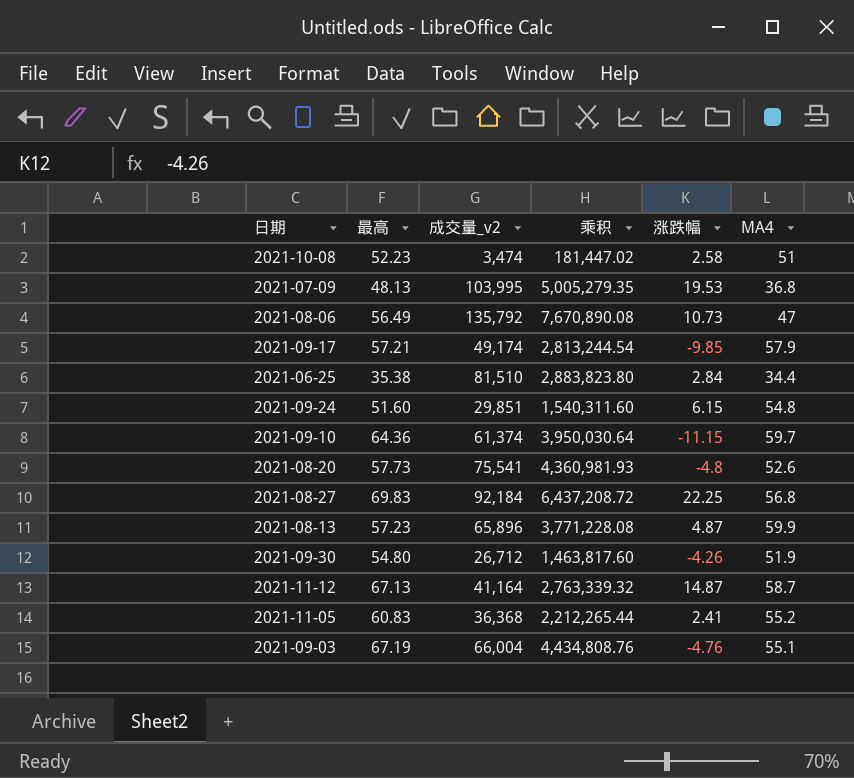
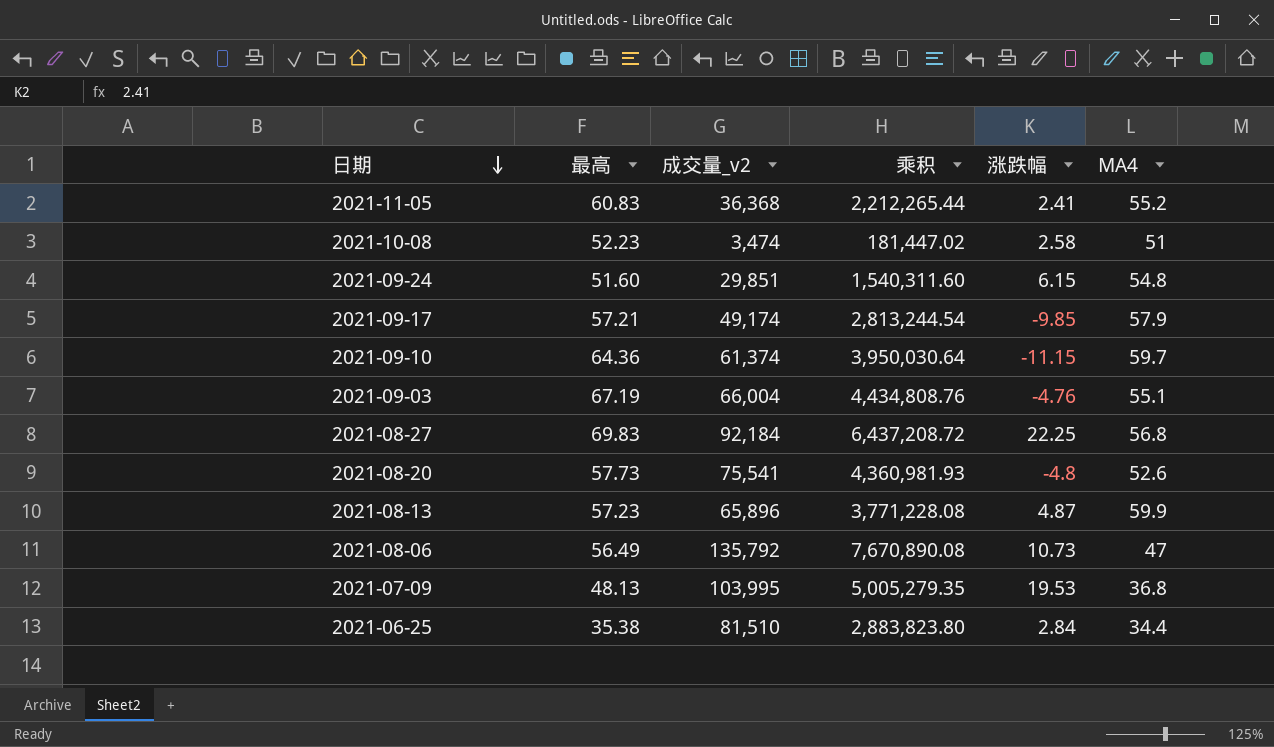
row order: none -> 日期 descending
row 2021-09-30: 54.80 | 26,712 | 1,463,817.60 | -4.26 | 51.9 -> none
row 2021-11-12: 67.13 | 41,164 | 2,763,339.32 | 14.87 | 58.7 -> none

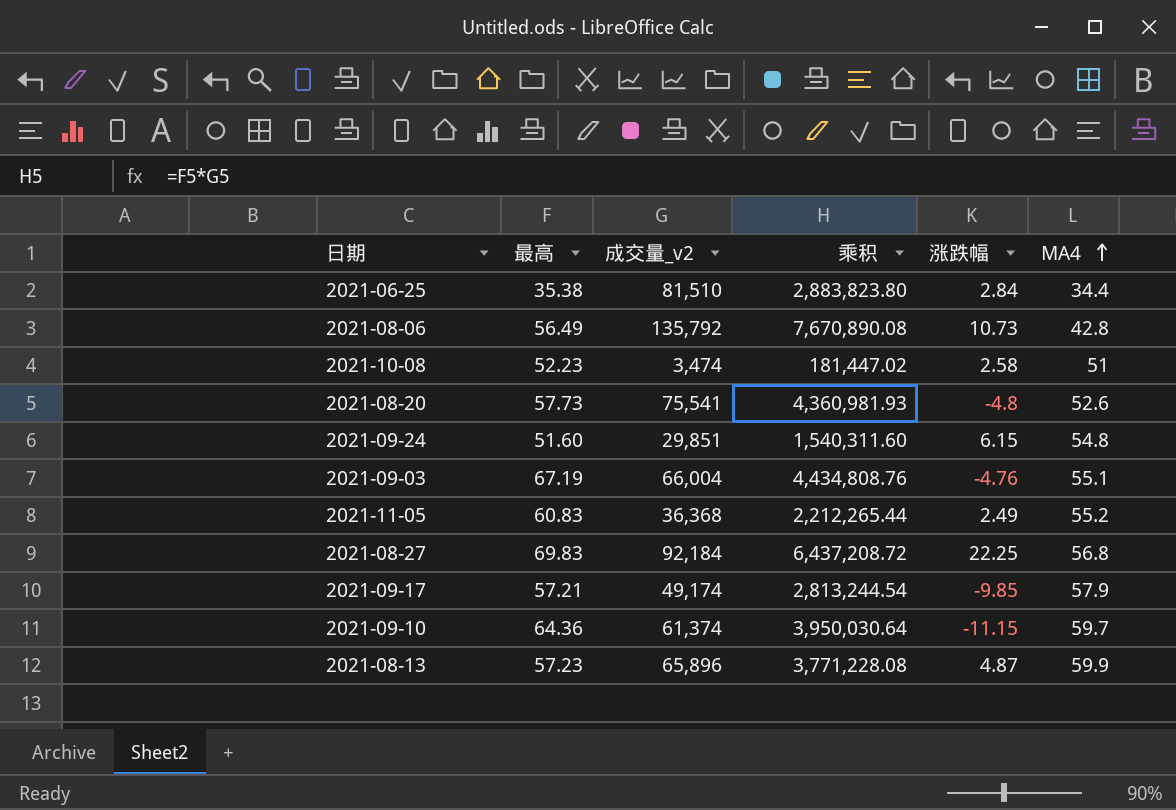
row order: 日期 descending -> MA4 ascending
row 2021-07-09: 48.13 | 103,995 | 5,005,279.35 | 19.53 | 36.8 -> none
2021-08-06 | MA4: 47 -> 42.8
2021-11-05 | 涨跌幅: 2.41 -> 2.49

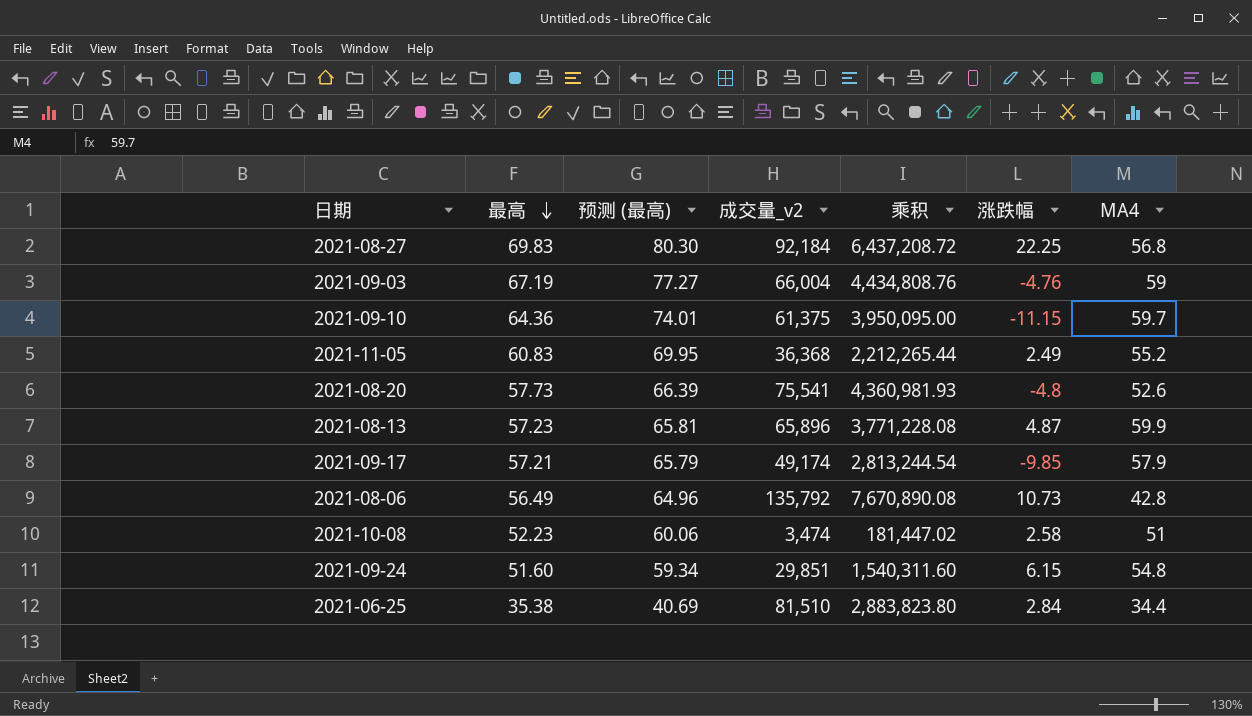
row order: MA4 ascending -> 最高 descending
column 预测 (最高) | formula: none -> [最高] * 1.15
2021-09-03 | MA4: 55.1 -> 59
2021-09-10 | 成交量_v2: 61,374 -> 61,375
2021-09-10 | 乘积: 3,950,030.64 -> 3,950,095.00

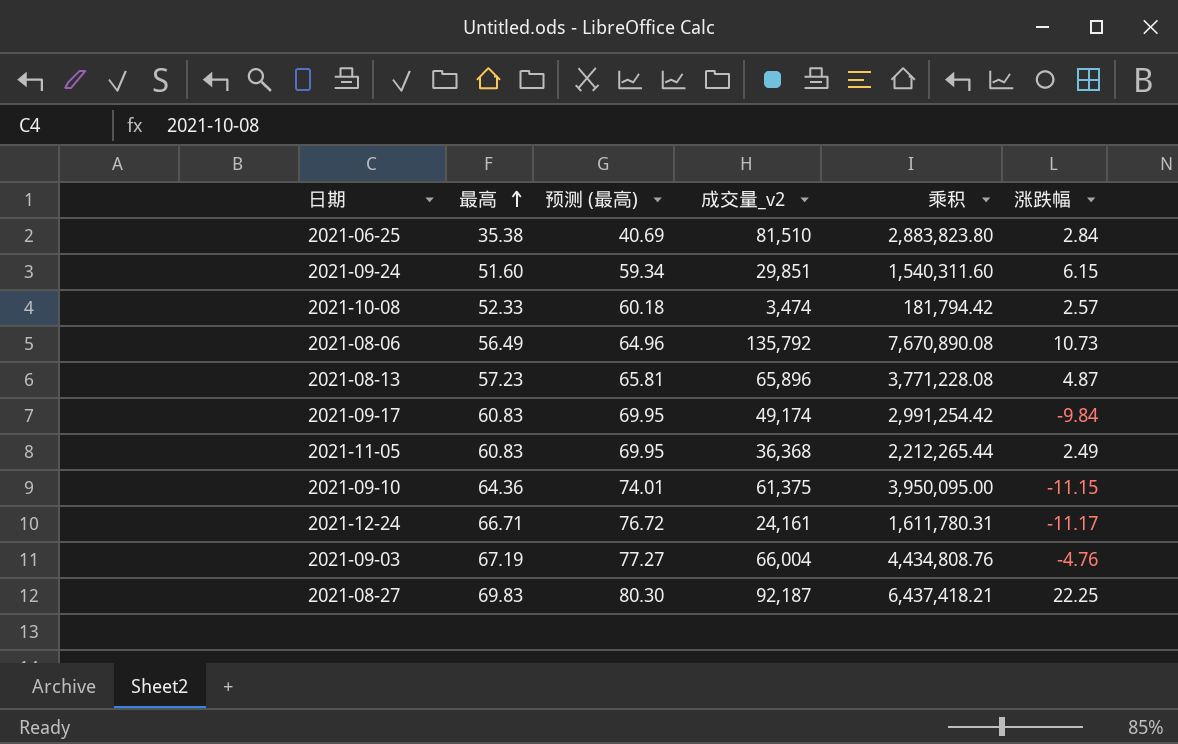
row order: 最高 descending -> 最高 ascending
column MA4 | position: 7 -> none
row 2021-08-20: 57.73 | 66.39 | 75,541 | 4,360,981.93 | -4.8 | 52.6 -> none
2021-10-08 | 最高: 52.23 -> 52.33
2021-10-08 | 预测 (最高): 60.06 -> 60.18
2021-10-08 | 乘积: 181,447.02 -> 181,794.42
2021-10-08 | 涨跌幅: 2.58 -> 2.57
2021-09-17 | 最高: 57.21 -> 60.83
2021-09-17 | 预测 (最高): 65.79 -> 69.95
2021-09-17 | 乘积: 2,813,244.54 -> 2,991,254.42
2021-09-17 | 涨跌幅: -9.85 -> -9.84
row 2021-12-24: none -> 66.71 | 76.72 | 24,161 | 1,611,780.31 | -11.17
2021-08-27 | 成交量_v2: 92,184 -> 92,187
2021-08-27 | 乘积: 6,437,208.72 -> 6,437,418.21

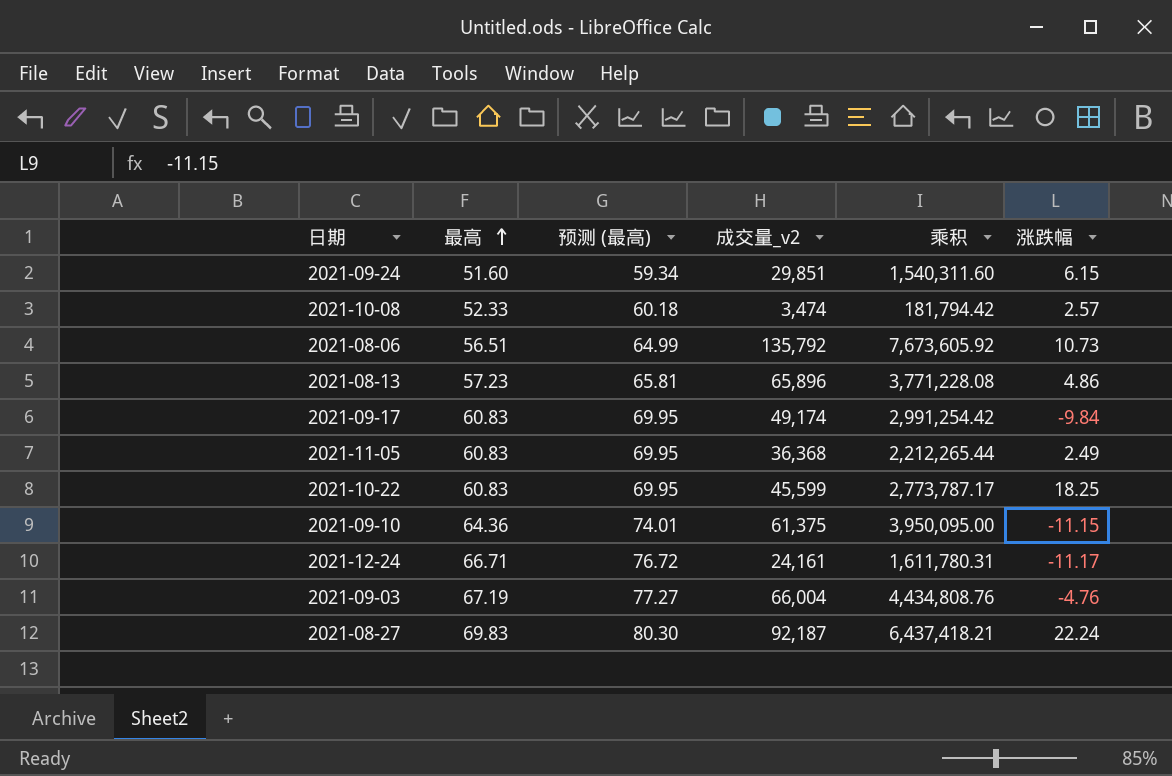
row 2021-06-25: 35.38 | 40.69 | 81,510 | 2,883,823.80 | 2.84 -> none
2021-08-06 | 最高: 56.49 -> 56.51
2021-08-06 | 预测 (最高): 64.96 -> 64.99
2021-08-06 | 乘积: 7,670,890.08 -> 7,673,605.92
2021-08-13 | 涨跌幅: 4.87 -> 4.86
row 2021-10-22: none -> 60.83 | 69.95 | 45,599 | 2,773,787.17 | 18.25
2021-08-27 | 涨跌幅: 22.25 -> 22.24

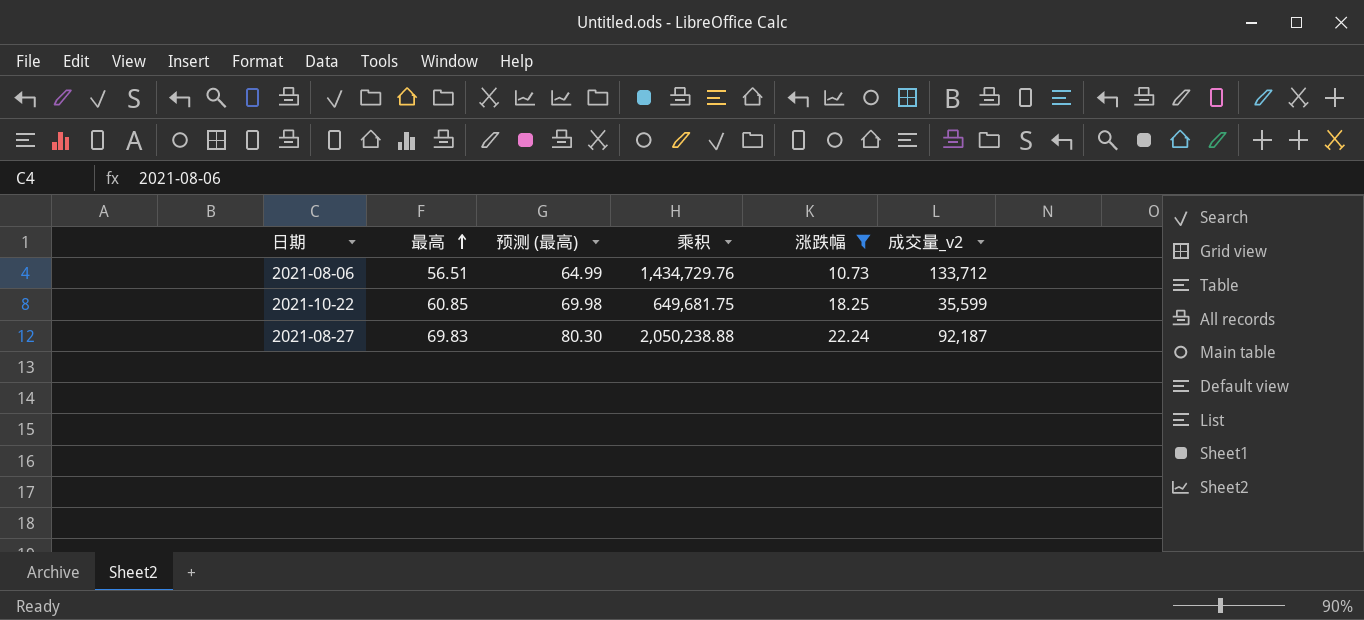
filter: none -> 涨跌幅 >= 10.73
column 乘积 | formula: [最高] * [成交量_v2] -> [涨跌幅] * [成交量_v2]
column 成交量_v2 | position: 4 -> 6
2021-08-06 | 成交量_v2: 135,792 -> 133,712
2021-10-22 | 最高: 60.83 -> 60.85
2021-10-22 | 预测 (最高): 69.95 -> 69.98
2021-10-22 | 成交量_v2: 45,599 -> 35,599

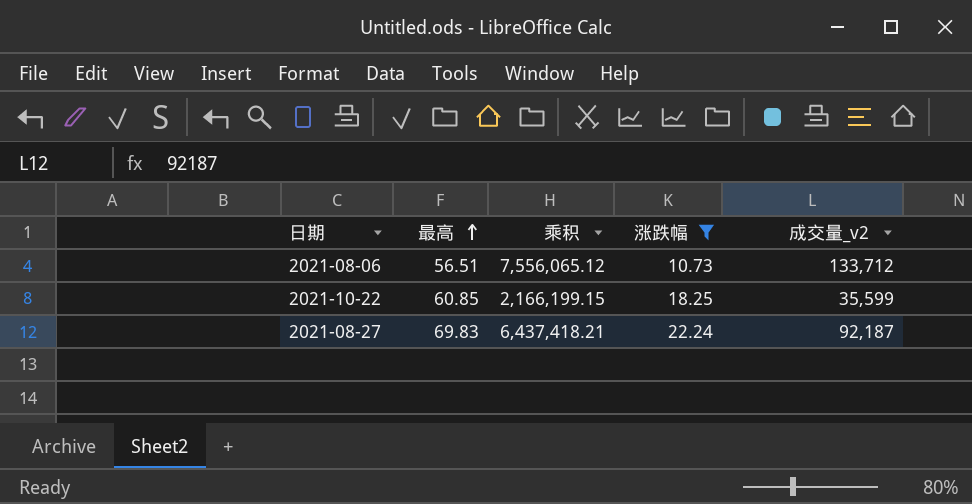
column 预测 (最高) | formula: [最高] * 1.15 -> none
column 乘积 | formula: [涨跌幅] * [成交量_v2] -> [最高] * [成交量_v2]

